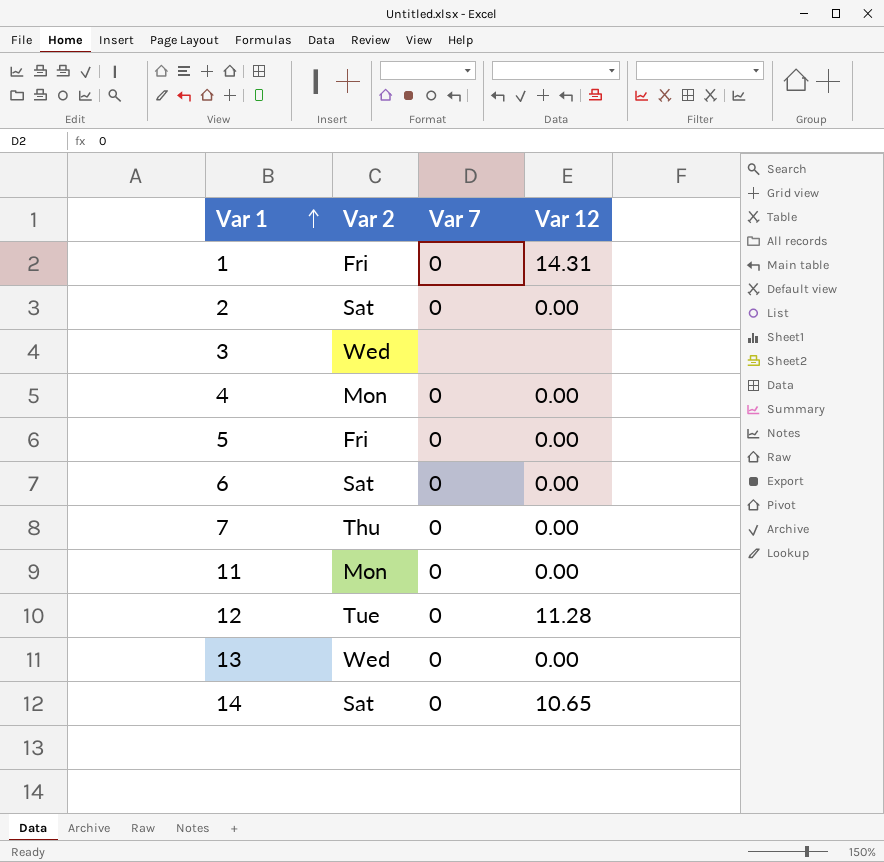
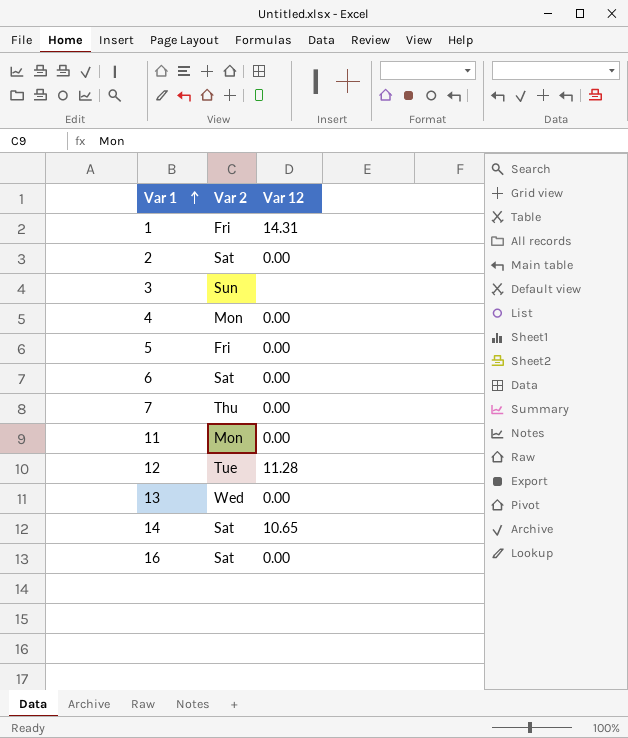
column Var 7 | position: 3 -> none
3 | Var 2: Wed -> Sun
row 16: none -> Sat | 0.00

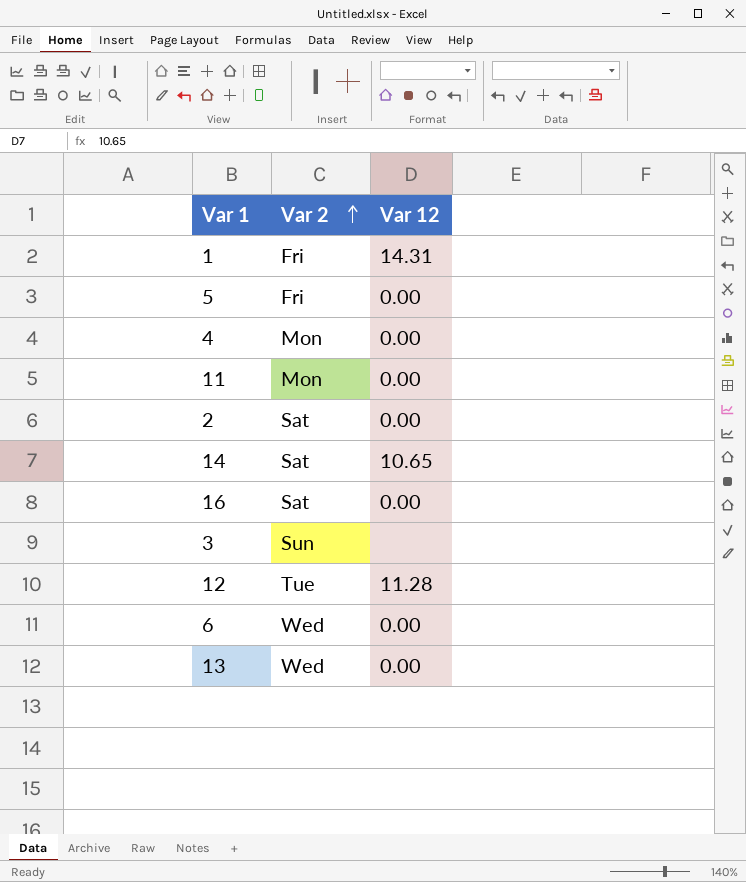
row order: Var 1 ascending -> Var 2 ascending
row 7: Thu | 0.00 -> none
6 | Var 2: Sat -> Wed

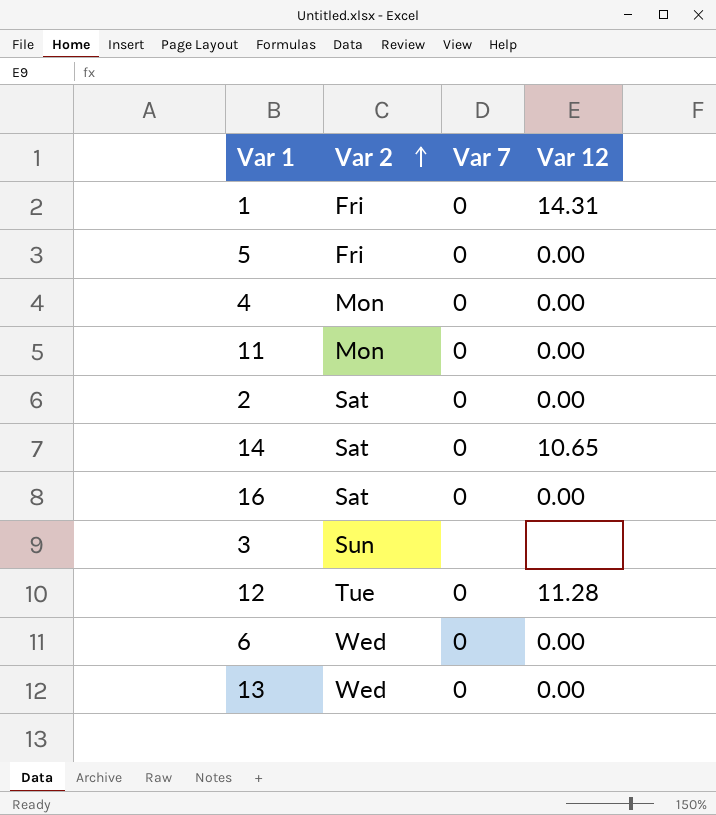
column Var 7 | position: none -> 3

